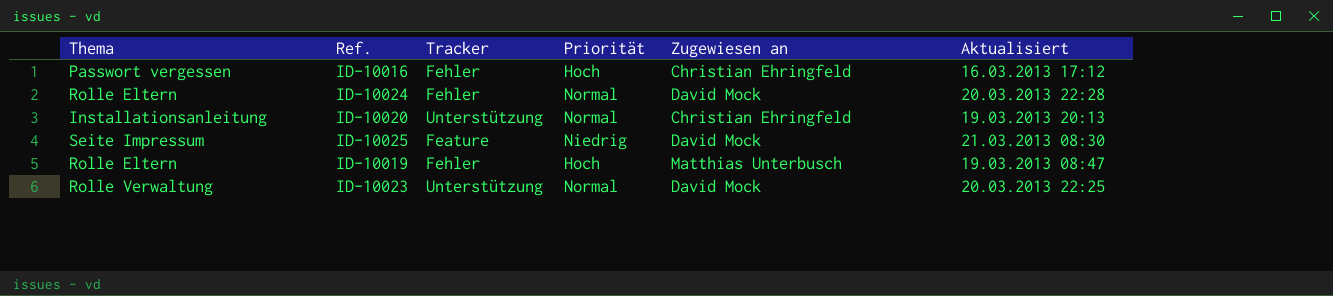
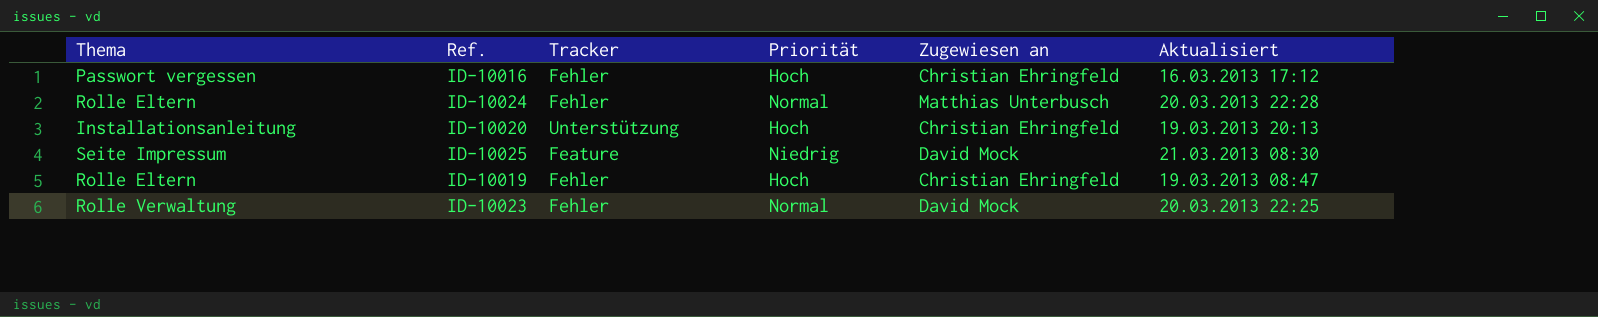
ID-10024 | Zugewiesen an: David Mock -> Matthias Unterbusch
ID-10020 | Priorität: Normal -> Hoch
ID-10019 | Zugewiesen an: Matthias Unterbusch -> Christian Ehringfeld
ID-10023 | Tracker: Unterstützung -> Fehler

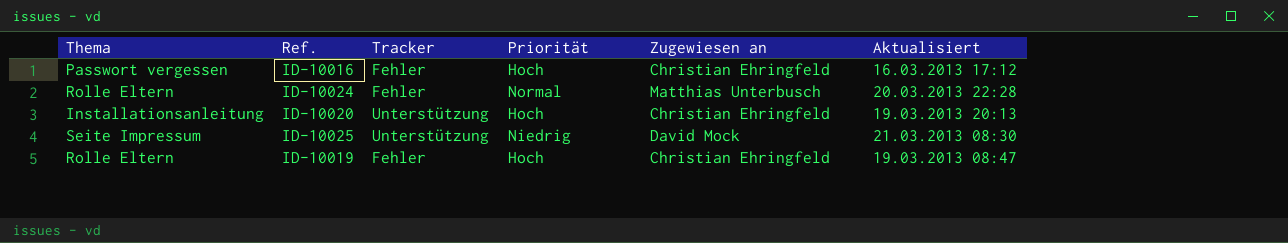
row ID-10023: Rolle Verwaltung | Fehler | Normal | David Mock | 20.03.2013 22:25 -> none
ID-10025 | Tracker: Feature -> Unterstützung

